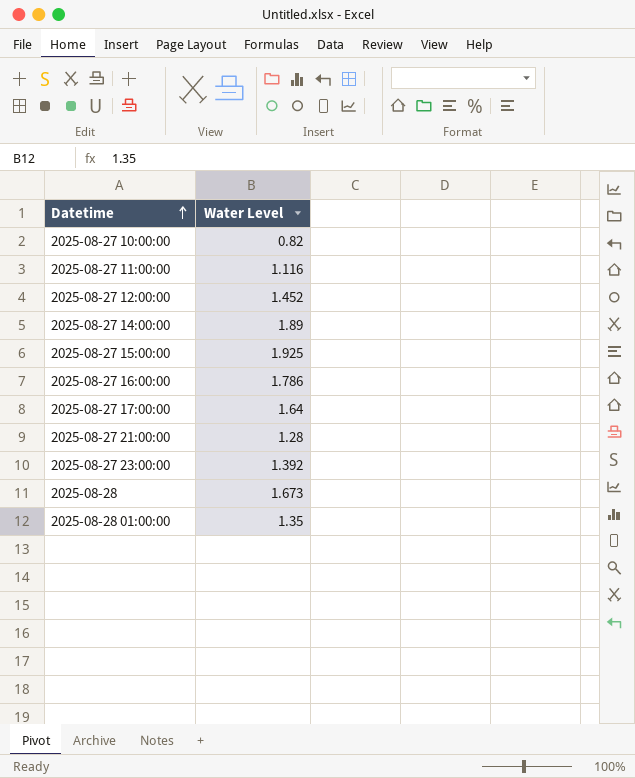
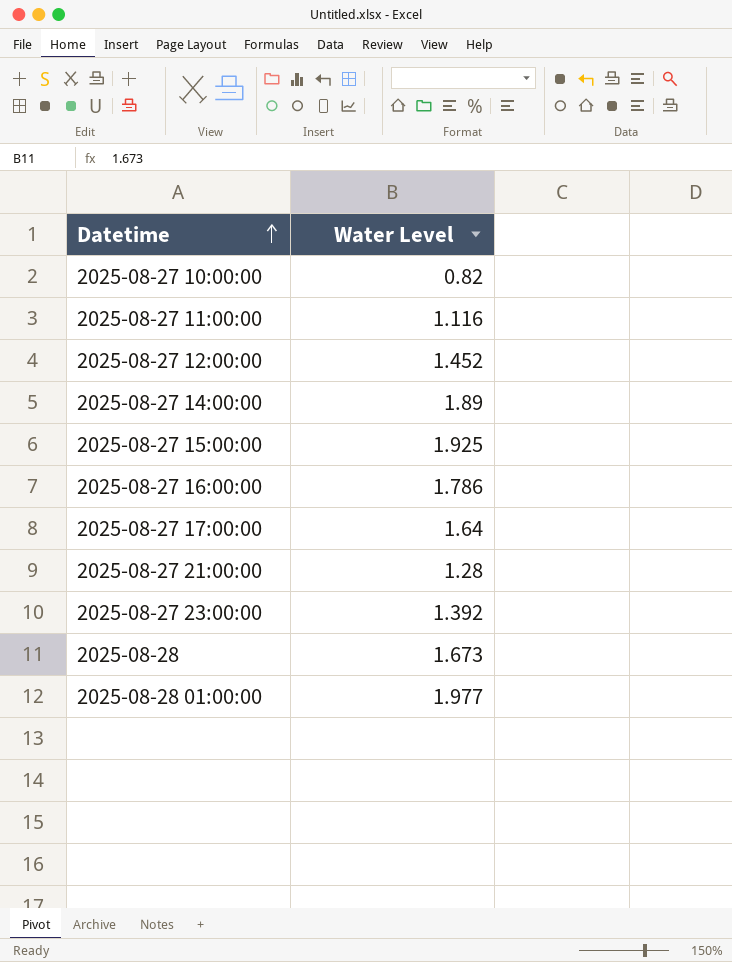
2025-08-28 01:00:00 | Water Level: 1.35 -> 1.977

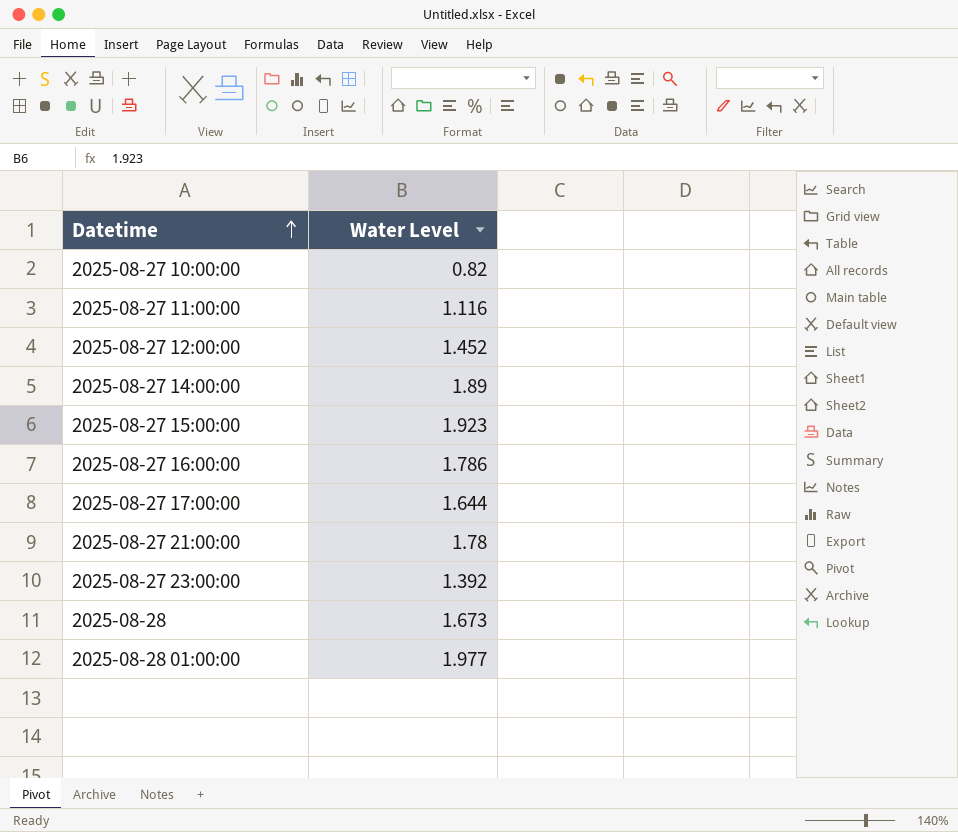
2025-08-27 15:00:00 | Water Level: 1.925 -> 1.923
2025-08-27 17:00:00 | Water Level: 1.64 -> 1.644
2025-08-27 21:00:00 | Water Level: 1.28 -> 1.78

